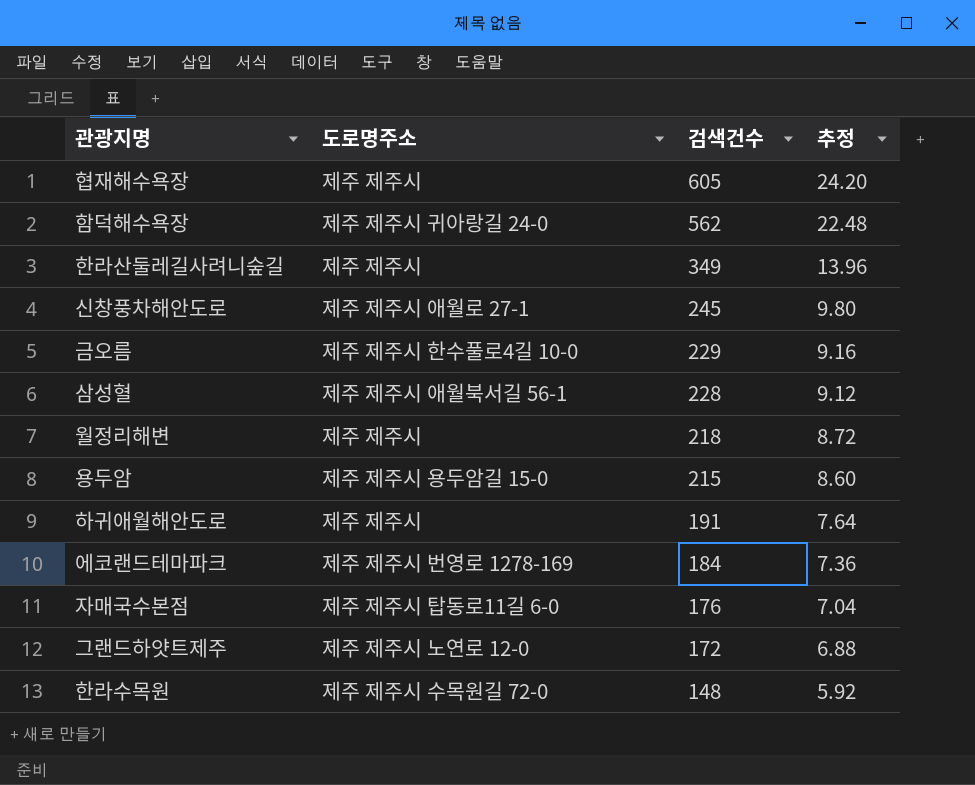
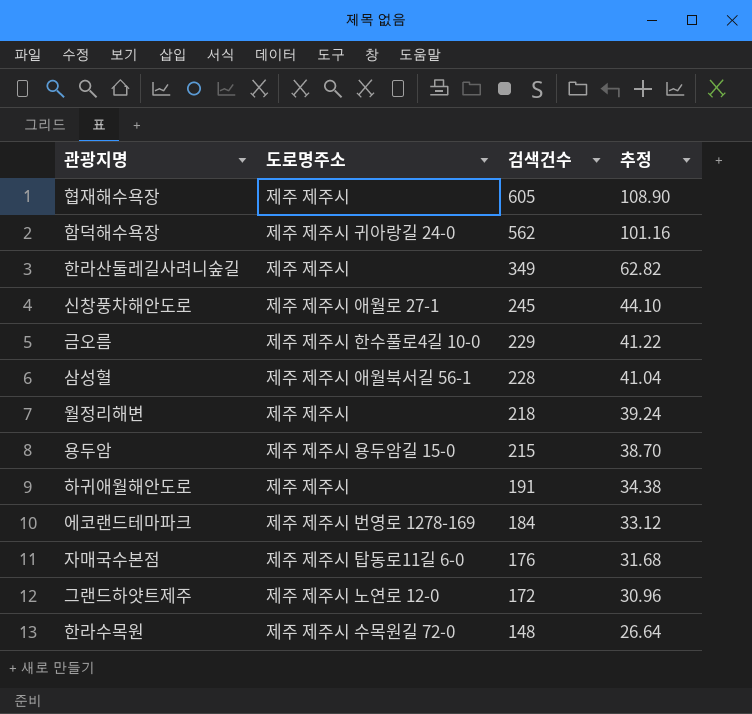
column 추정 | formula: [검색건수] * 0.04 -> [검색건수] * 0.18

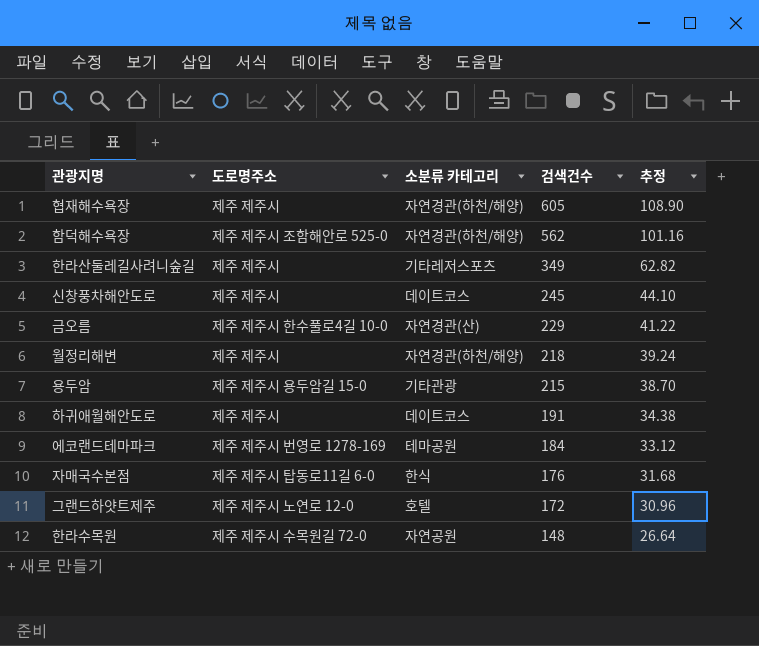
column 소분류 카테고리 | position: none -> 3
row 삼성혈: 제주 제주시 애월북서길 56-1 | 228 | 41.04 -> none
함덕해수욕장 | 도로명주소: 제주 제주시 귀아랑길 24-0 -> 제주 제주시 조함해안로 525-0
신창풍차해안도로 | 도로명주소: 제주 제주시 애월로 27-1 -> 제주 제주시

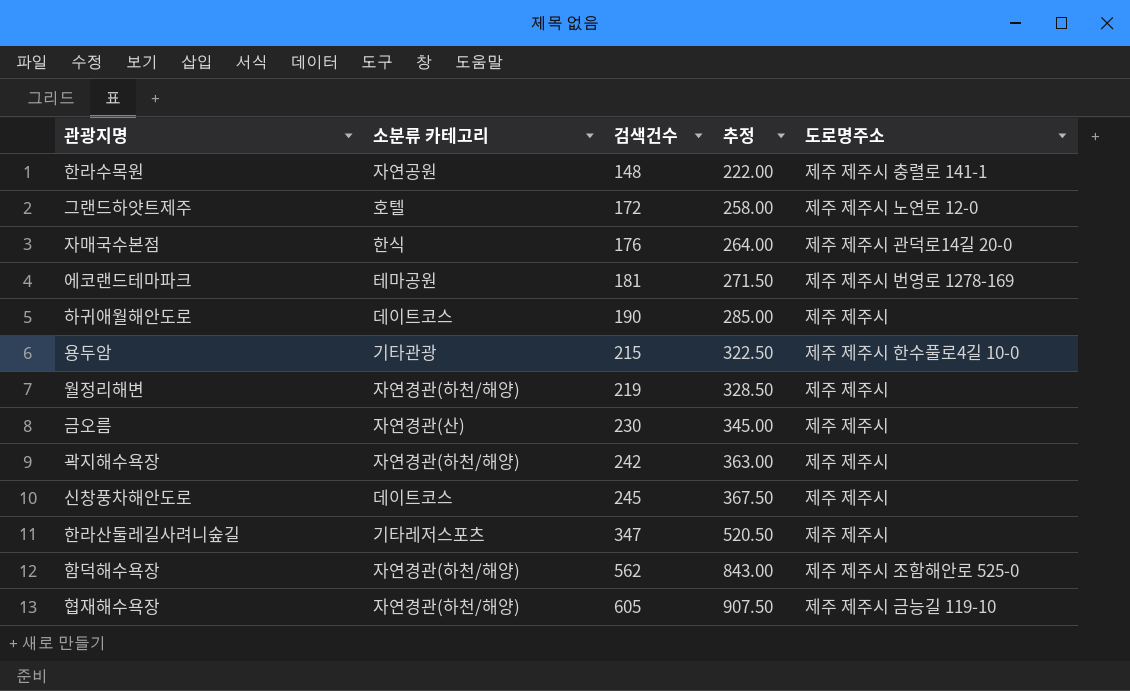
row order: 검색건수 descending -> 검색건수 ascending
column 추정 | formula: [검색건수] * 0.18 -> [검색건수] * 1.5
column 도로명주소 | position: 2 -> 5
한라수목원 | 도로명주소: 제주 제주시 수목원길 72-0 -> 제주 제주시 충렬로 141-1
자매국수본점 | 도로명주소: 제주 제주시 탑동로11길 6-0 -> 제주 제주시 관덕로14길 20-0
에코랜드테마파크 | 검색건수: 184 -> 181
하귀애월해안도로 | 검색건수: 191 -> 190
용두암 | 도로명주소: 제주 제주시 용두암길 15-0 -> 제주 제주시 한수풀로4길 10-0
월정리해변 | 검색건수: 218 -> 219
금오름 | 검색건수: 229 -> 230
금오름 | 도로명주소: 제주 제주시 한수풀로4길 10-0 -> 제주 제주시
row 곽지해수욕장: none -> 자연경관(하천/해양) | 242 | 363.00 | 제주 제주시
한라산둘레길사려니숲길 | 검색건수: 349 -> 347
협재해수욕장 | 도로명주소: 제주 제주시 -> 제주 제주시 금능길 119-10

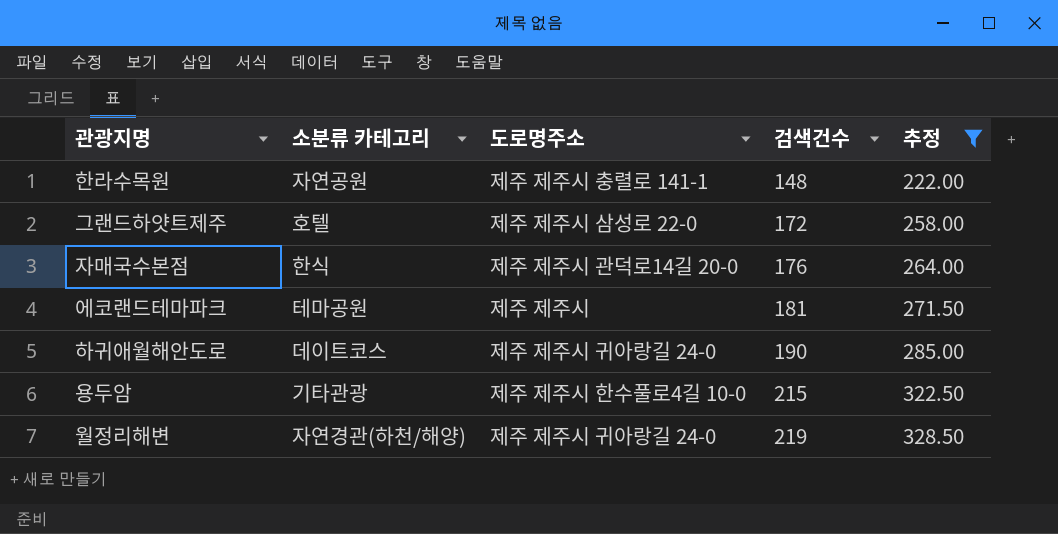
filter: none -> 추정 <= 328.50
column 도로명주소 | position: 5 -> 3
그랜드하얏트제주 | 도로명주소: 제주 제주시 노연로 12-0 -> 제주 제주시 삼성로 22-0
에코랜드테마파크 | 도로명주소: 제주 제주시 번영로 1278-169 -> 제주 제주시
하귀애월해안도로 | 도로명주소: 제주 제주시 -> 제주 제주시 귀아랑길 24-0
월정리해변 | 도로명주소: 제주 제주시 -> 제주 제주시 귀아랑길 24-0

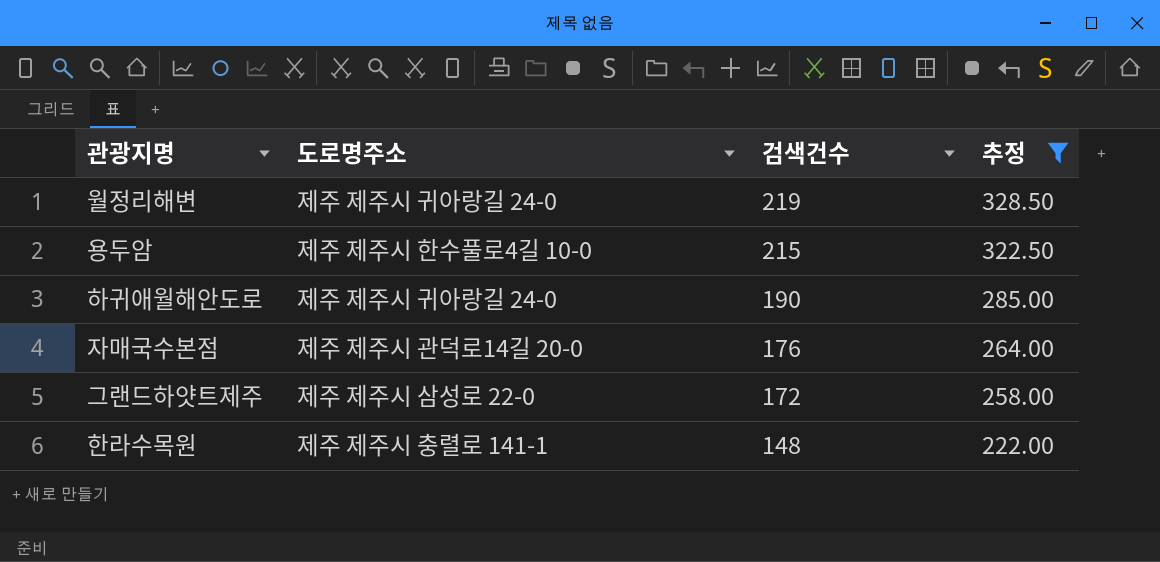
row order: 검색건수 ascending -> 검색건수 descending
column 소분류 카테고리 | position: 2 -> none
row 에코랜드테마파크: 테마공원 | 제주 제주시 | 181 | 271.50 -> none

